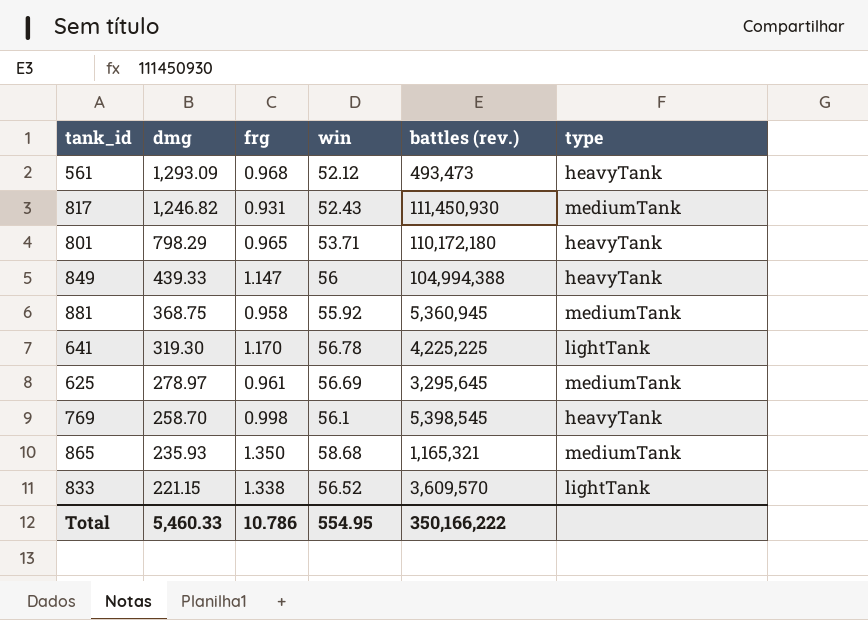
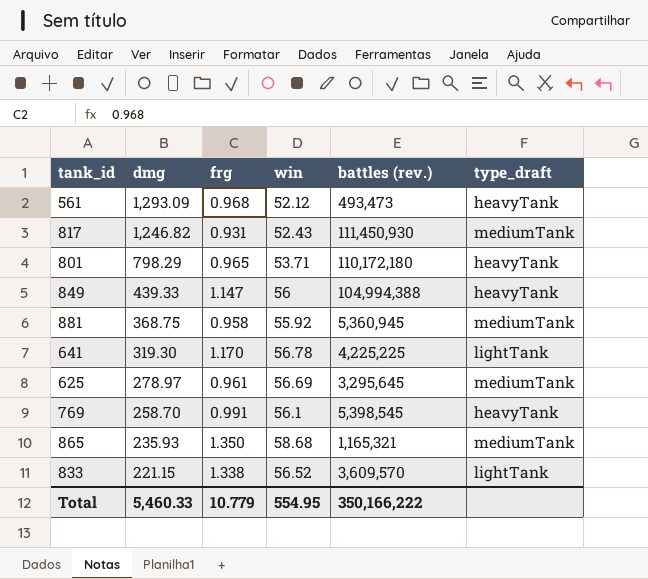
column name: type -> type_draft
769 | frg: 0.998 -> 0.991
Total | frg: 10.786 -> 10.779

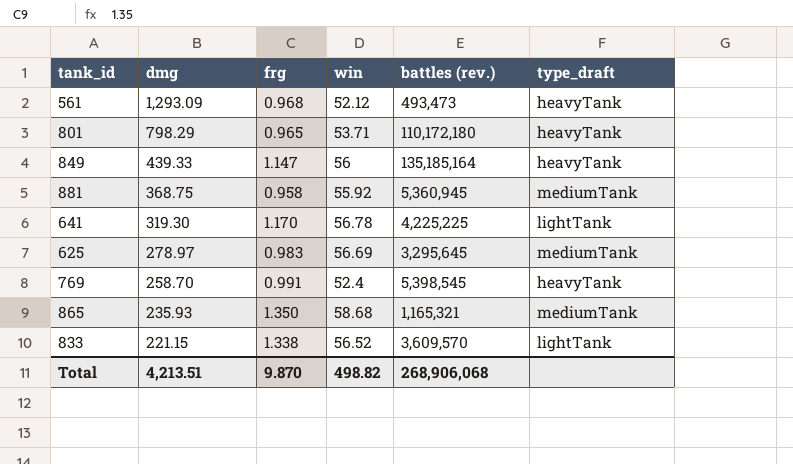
row 817: 1,246.82 | 0.931 | 52.43 | 111,450,930 | mediumTank -> none
849 | battles (rev.): 104,994,388 -> 135,185,164
625 | frg: 0.961 -> 0.983
769 | win: 56.1 -> 52.4
Total | dmg: 5,460.33 -> 4,213.51
Total | frg: 10.779 -> 9.870
Total | win: 554.95 -> 498.82
Total | battles (rev.): 350,166,222 -> 268,906,068

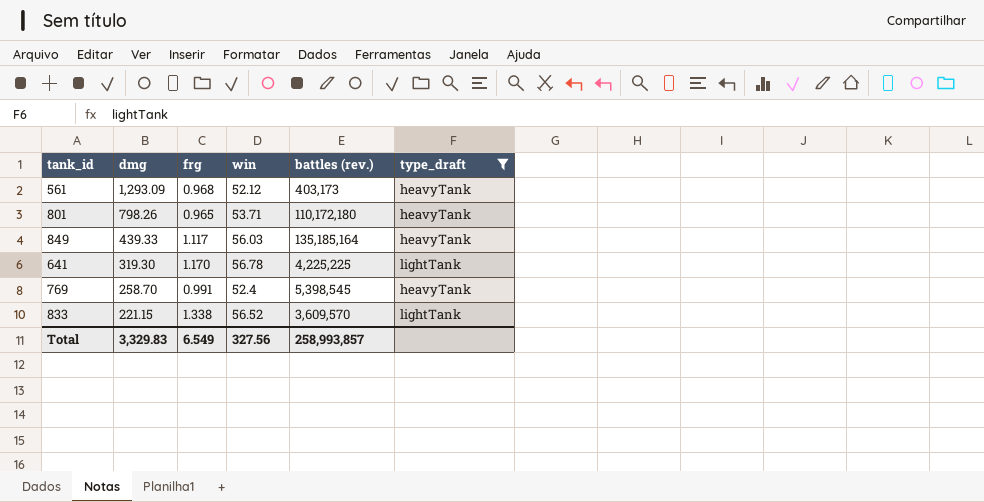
filter: none -> type_draft != mediumTank
561 | battles (rev.): 493,473 -> 403,173
801 | dmg: 798.29 -> 798.26
849 | frg: 1.147 -> 1.117
849 | win: 56 -> 56.03
Total | dmg: 4,213.51 -> 3,329.83
Total | frg: 9.870 -> 6.549
Total | win: 498.82 -> 327.56
Total | battles (rev.): 268,906,068 -> 258,993,857

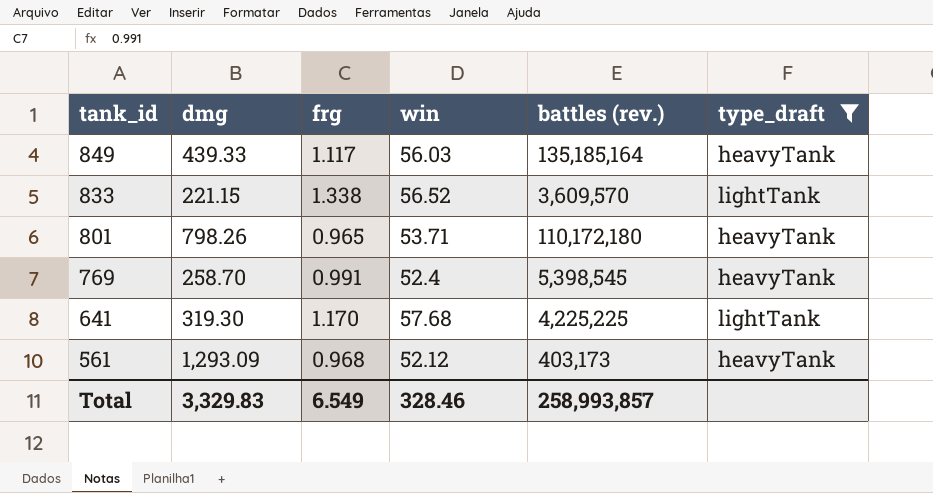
row order: dmg descending -> tank_id descending
641 | win: 56.78 -> 57.68
Total | win: 327.56 -> 328.46

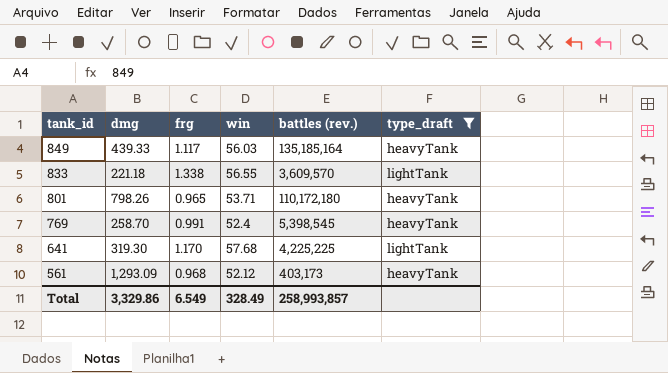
833 | dmg: 221.15 -> 221.18
833 | win: 56.52 -> 56.55
Total | dmg: 3,329.83 -> 3,329.86
Total | win: 328.46 -> 328.49

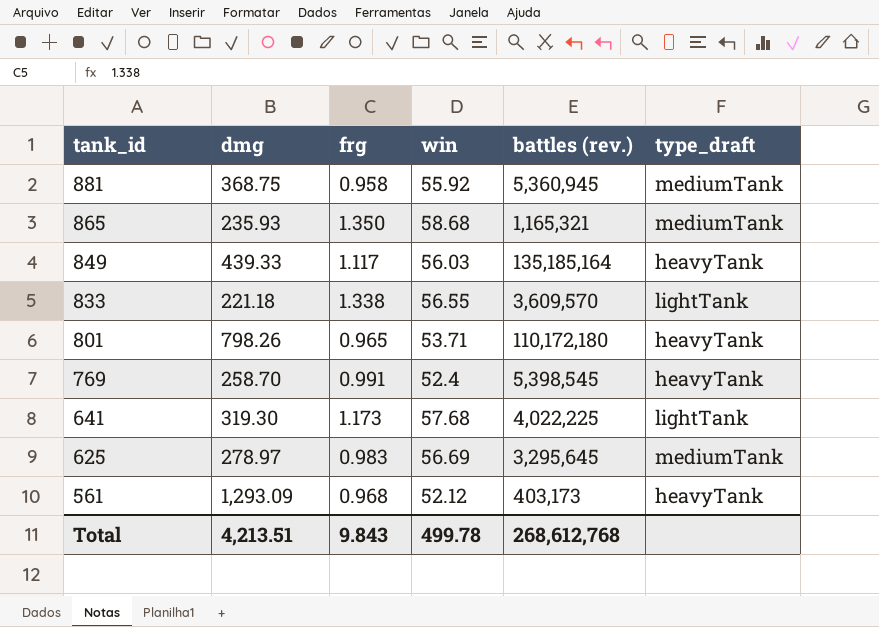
filter: type_draft != mediumTank -> none
641 | frg: 1.170 -> 1.173
641 | battles (rev.): 4,225,225 -> 4,022,225
Total | dmg: 3,329.86 -> 4,213.51
Total | frg: 6.549 -> 9.843
Total | win: 328.49 -> 499.78
Total | battles (rev.): 258,993,857 -> 268,612,768

